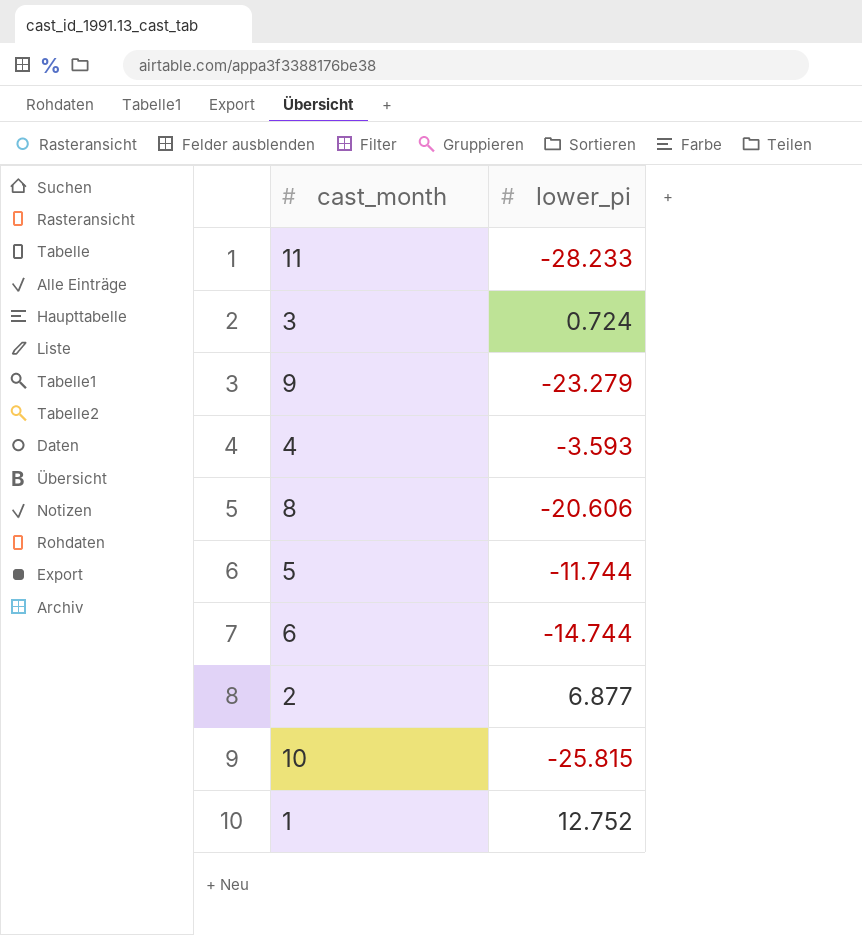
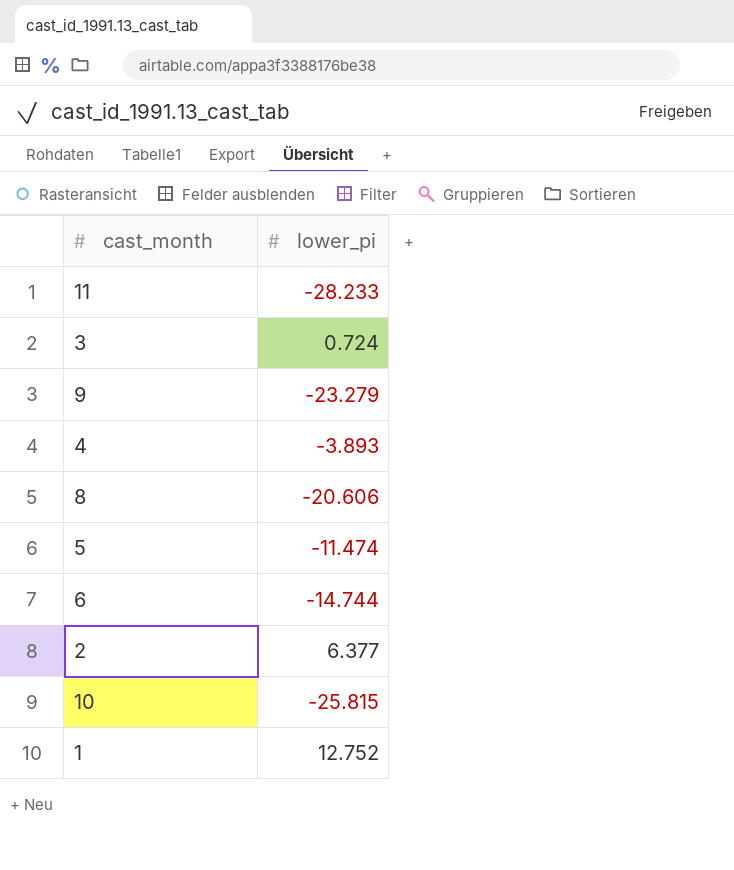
4 | lower_pi: -3.593 -> -3.893
5 | lower_pi: -11.744 -> -11.474
2 | lower_pi: 6.877 -> 6.377

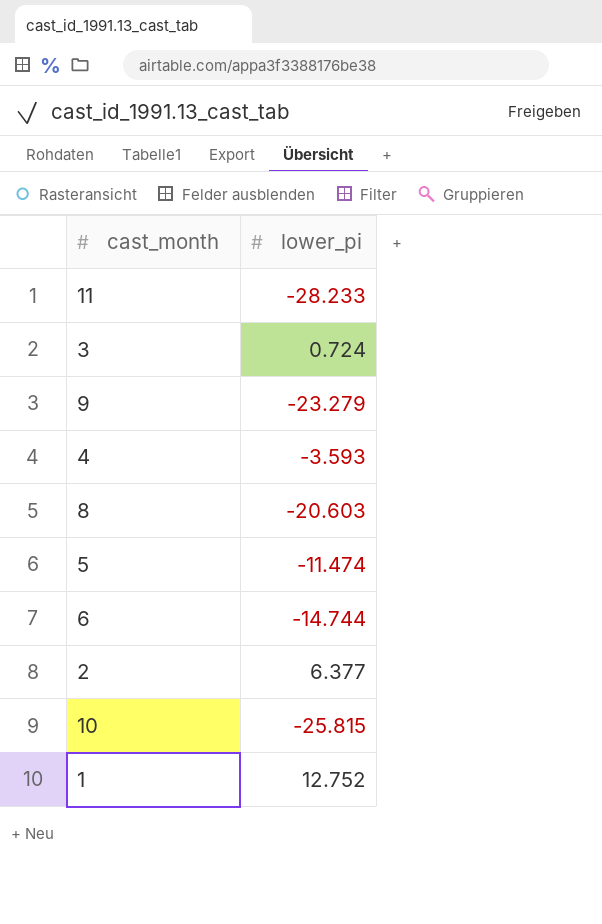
4 | lower_pi: -3.893 -> -3.593
8 | lower_pi: -20.606 -> -20.603

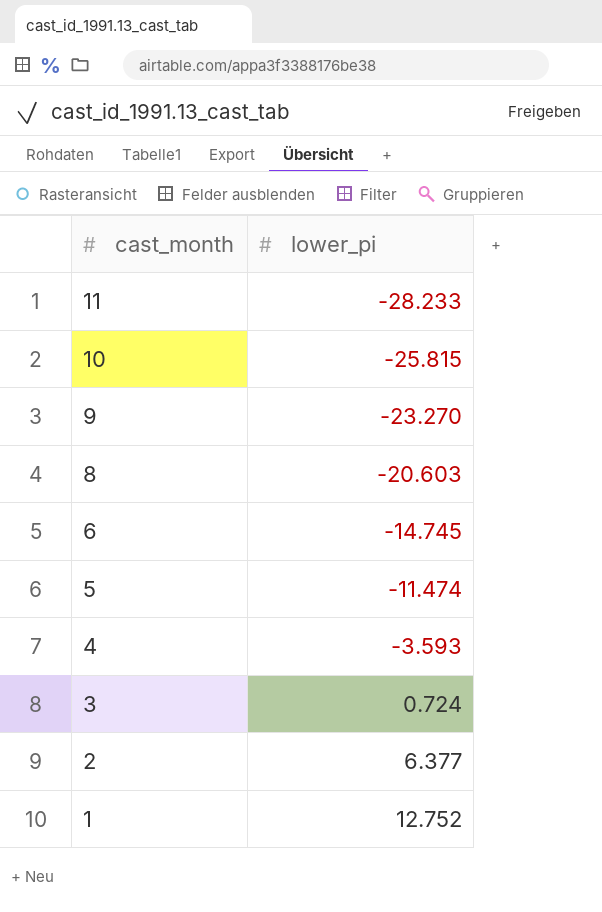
row order: none -> cast_month descending
9 | lower_pi: -23.279 -> -23.270
6 | lower_pi: -14.744 -> -14.745

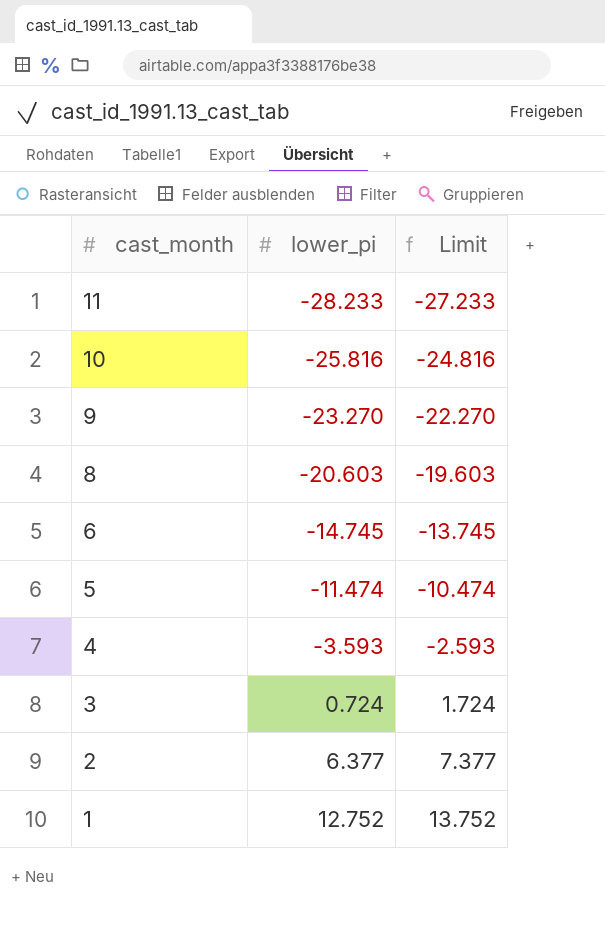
column Limit | formula: none -> [lower_pi] + 1
10 | lower_pi: -25.815 -> -25.816

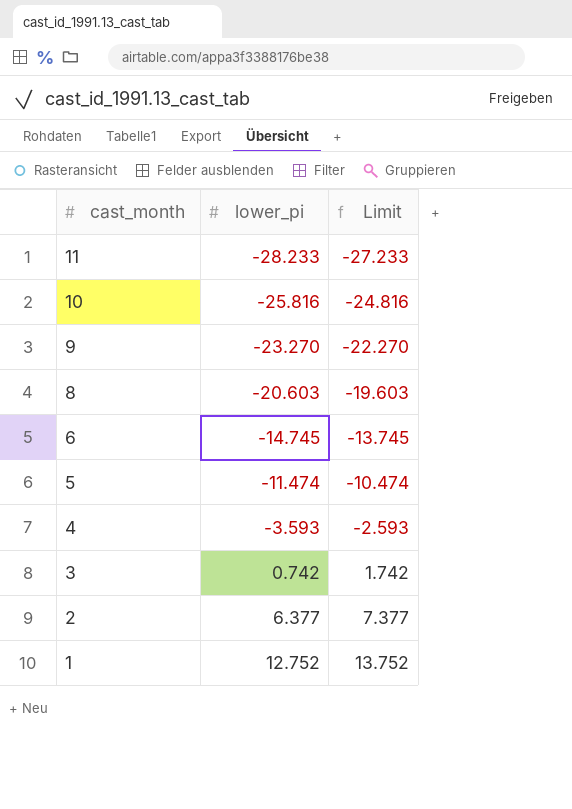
3 | lower_pi: 0.724 -> 0.742
3 | Limit: 1.724 -> 1.742

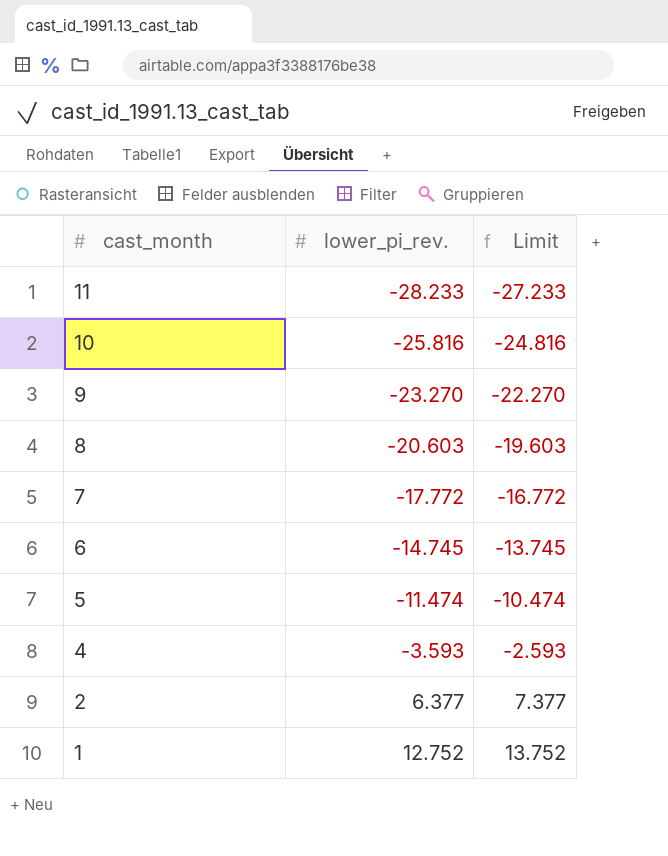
column name: lower_pi -> lower_pi_rev.
row 3: 0.742 | 1.742 -> none
row 7: none -> -17.772 | -16.772

